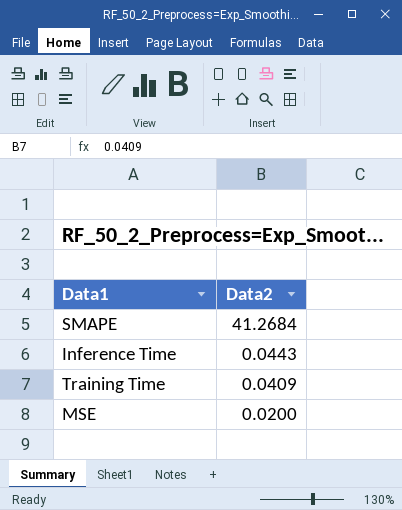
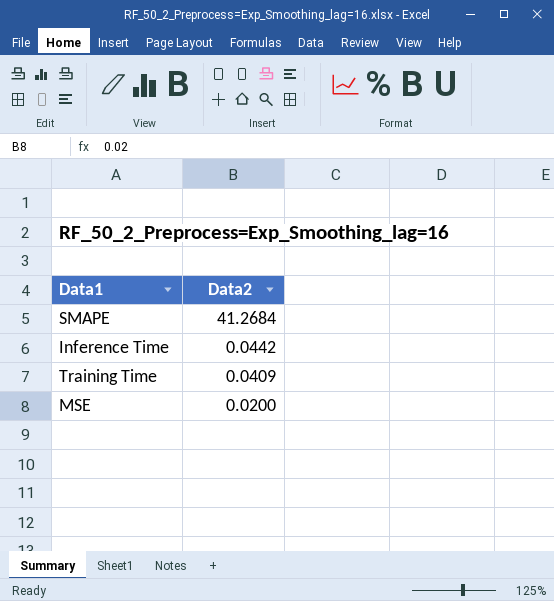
Inference Time | Data2: 0.0443 -> 0.0442

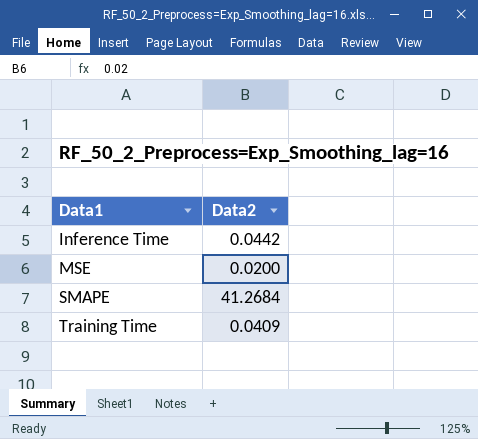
row order: Data2 descending -> Data1 ascending

